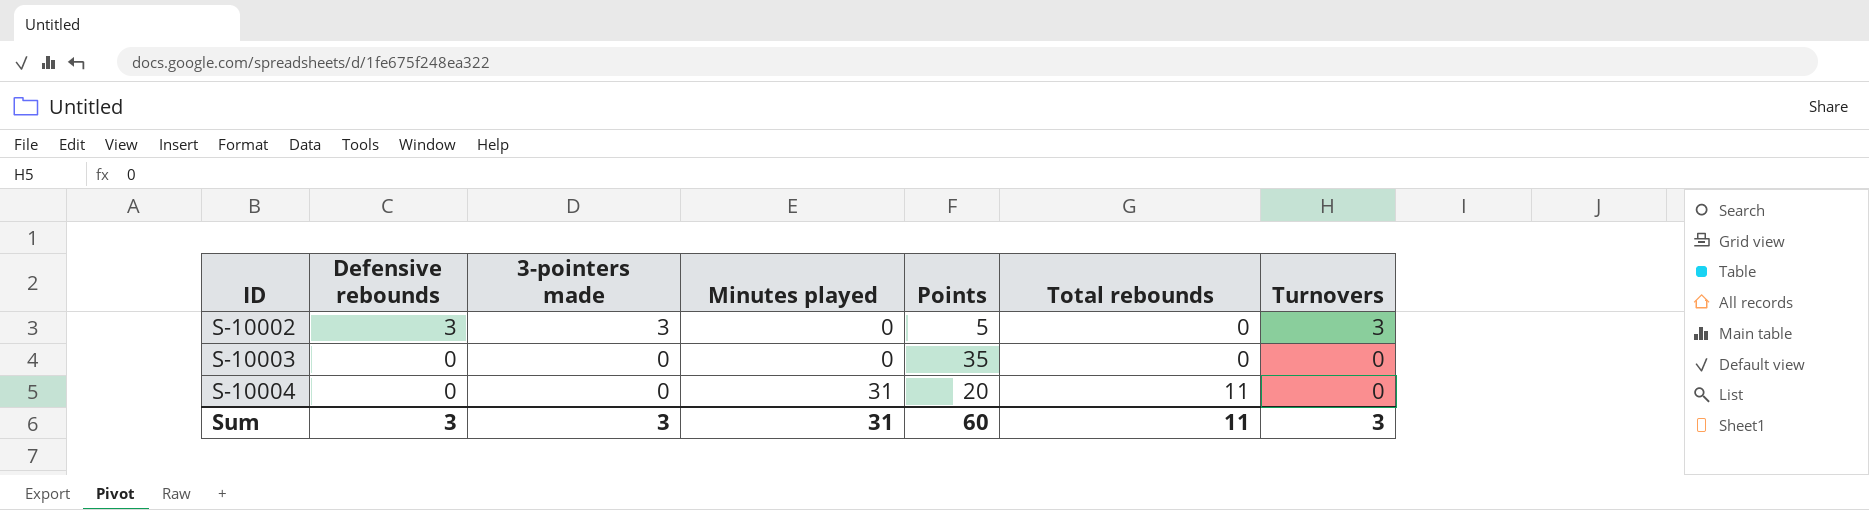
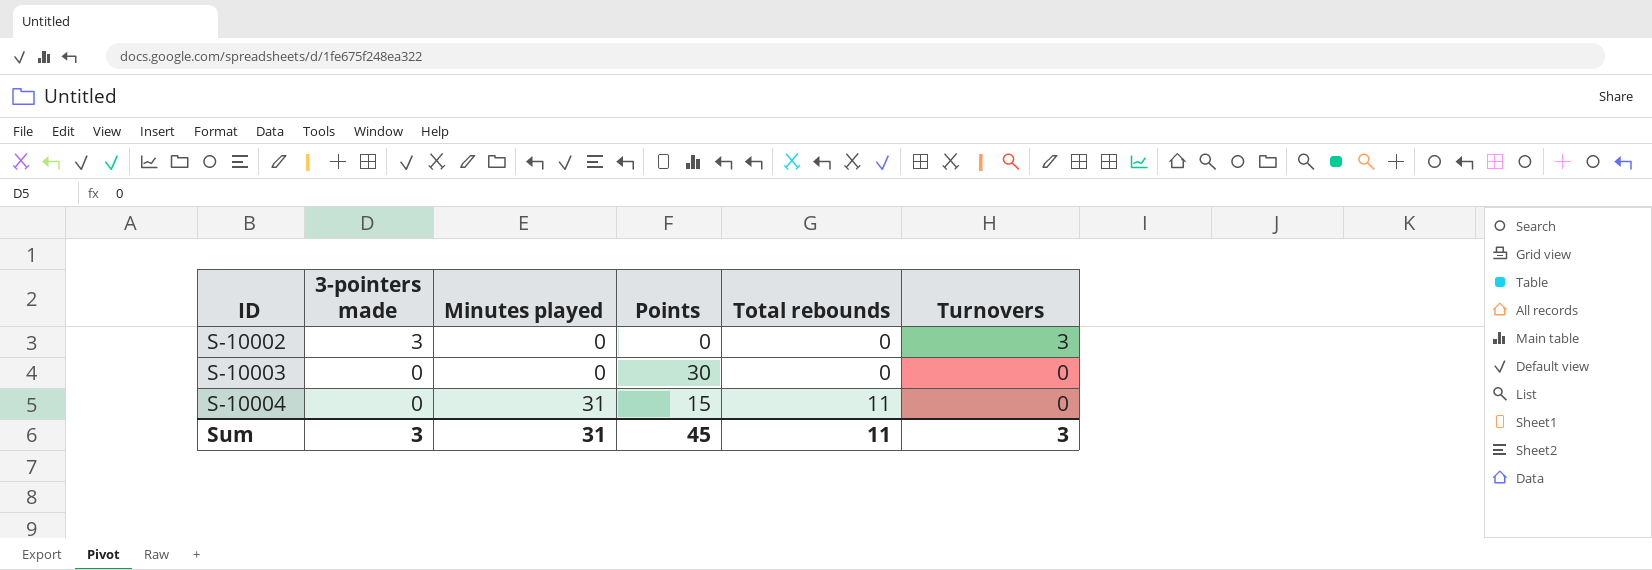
column Defensive rebounds | position: 2 -> none
S-10002 | Points: 5 -> 0
S-10003 | Points: 35 -> 30
S-10004 | Points: 20 -> 15
Sum | Points: 60 -> 45

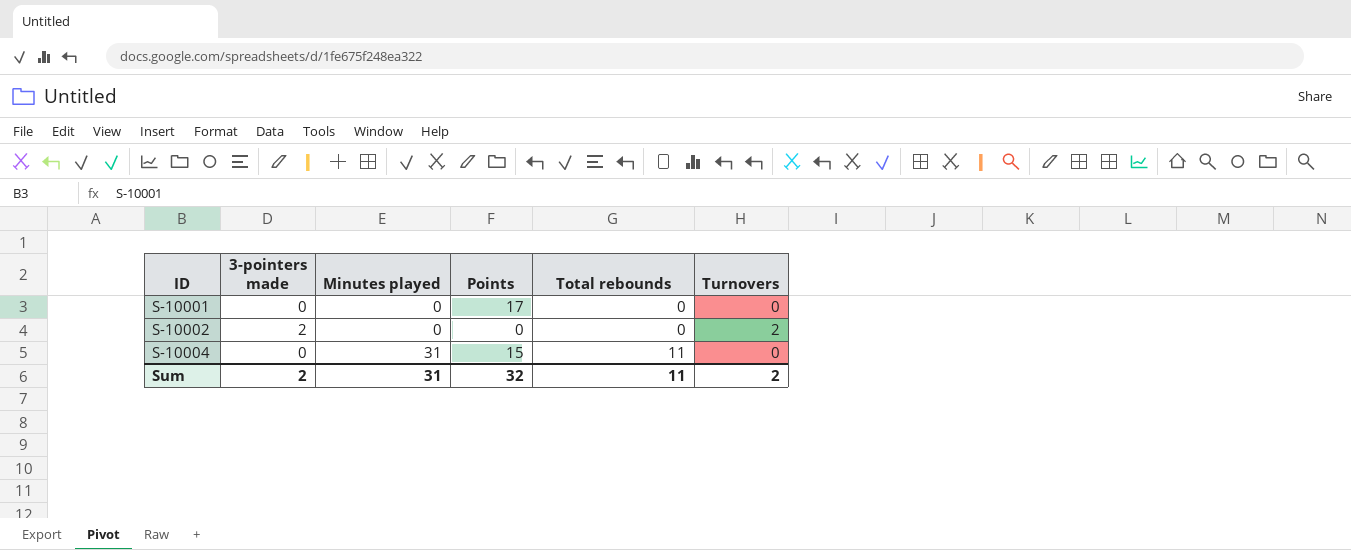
row S-10003: 0 | 0 | 30 | 0 | 0 -> none
row S-10001: none -> 0 | 0 | 17 | 0 | 0
S-10002 | 3-pointers made: 3 -> 2
S-10002 | Turnovers: 3 -> 2
Sum | 3-pointers made: 3 -> 2
Sum | Points: 45 -> 32
Sum | Turnovers: 3 -> 2

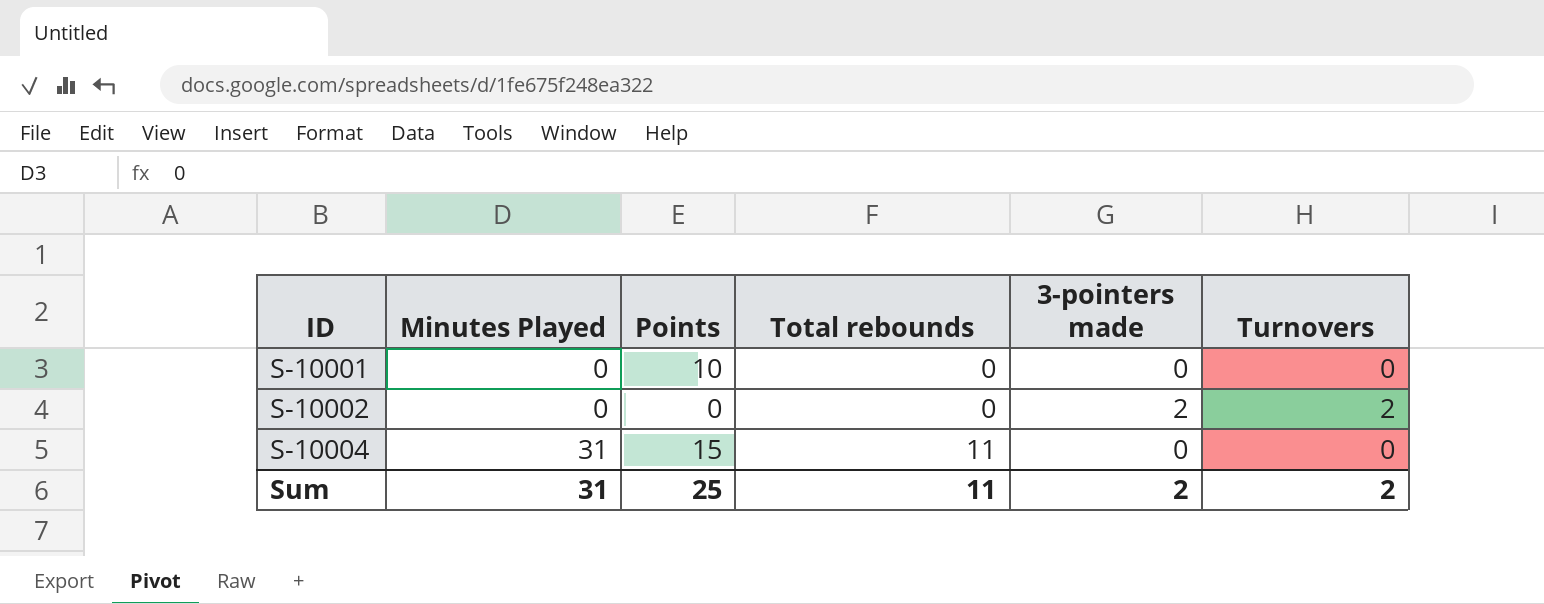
column name: Minutes played -> Minutes Played
column 3-pointers made | position: 2 -> 5
S-10001 | Points: 17 -> 10
Sum | Points: 32 -> 25

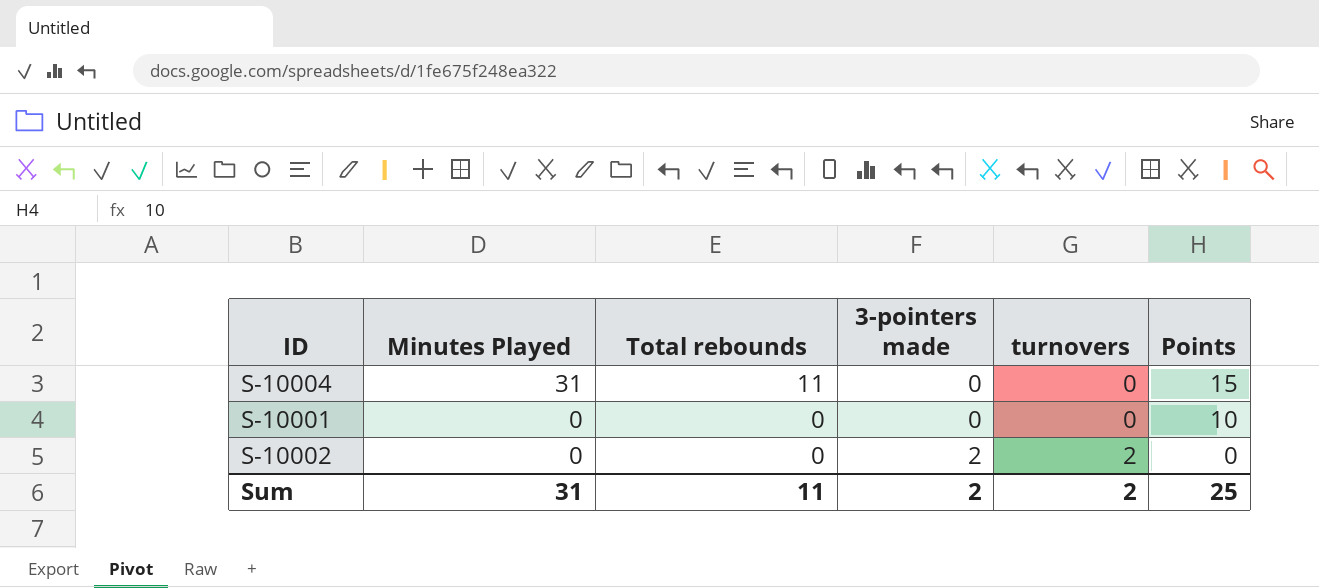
row order: ID ascending -> Minutes Played descending
column name: Turnovers -> turnovers
column Points | position: 3 -> 6

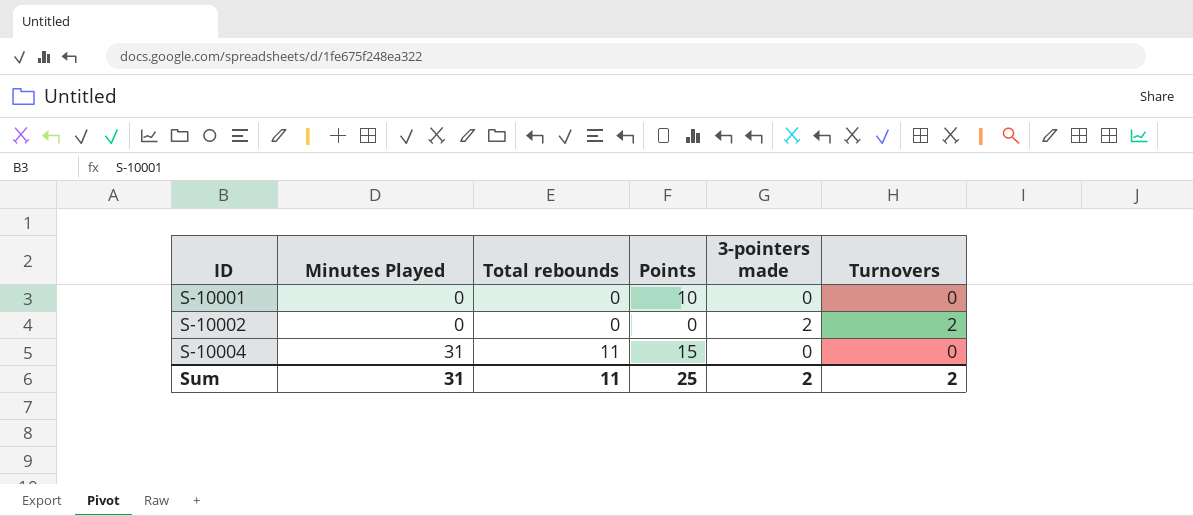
row order: Minutes Played descending -> ID ascending
column Points | position: 6 -> 4
column name: turnovers -> Turnovers

